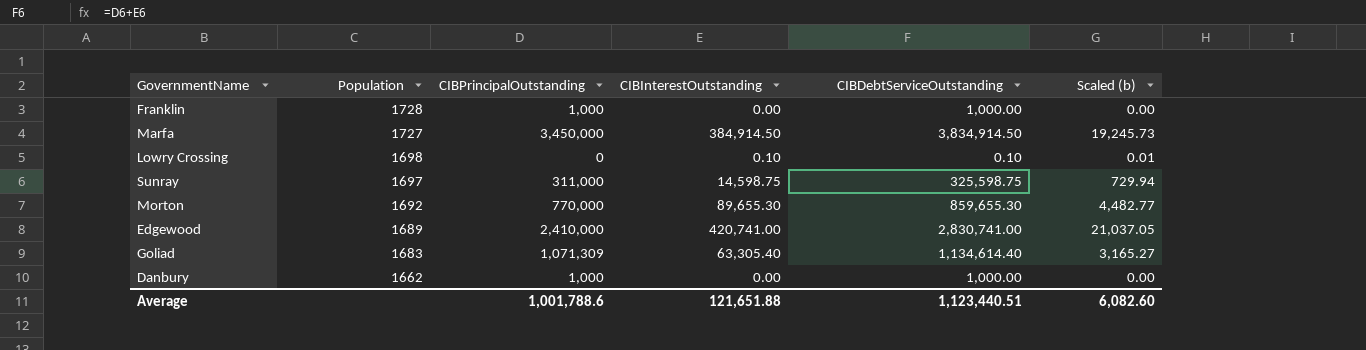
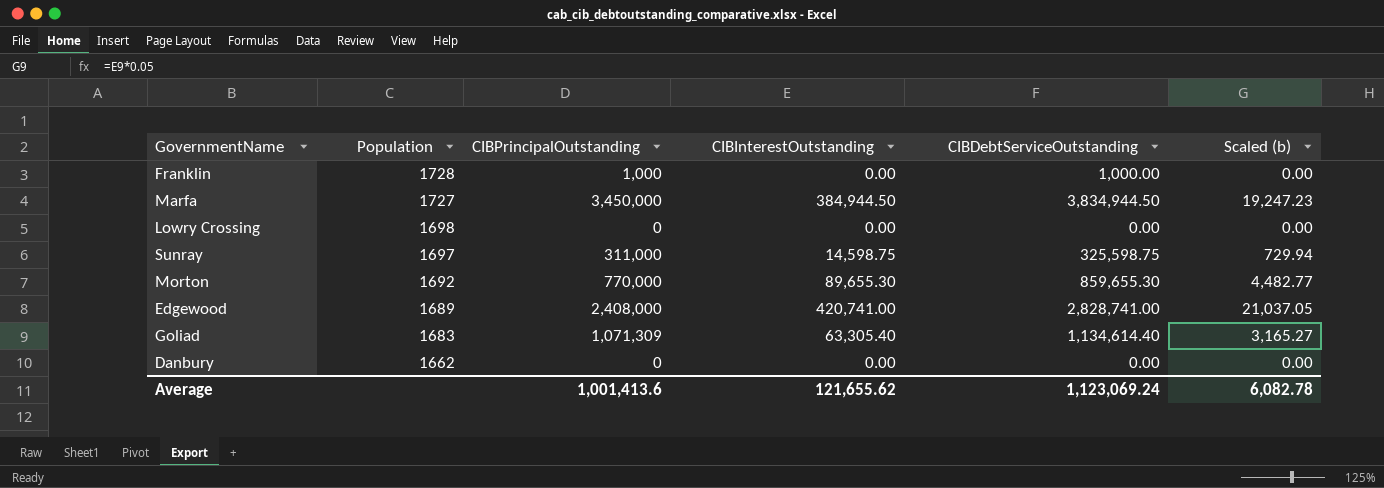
Marfa | CIBInterestOutstanding: 384,914.50 -> 384,944.50
Marfa | CIBDebtServiceOutstanding: 3,834,914.50 -> 3,834,944.50
Marfa | Scaled (b): 19,245.73 -> 19,247.23
Lowry Crossing | CIBInterestOutstanding: 0.10 -> 0.00
Lowry Crossing | CIBDebtServiceOutstanding: 0.10 -> 0.00
Lowry Crossing | Scaled (b): 0.01 -> 0.00
Edgewood | CIBPrincipalOutstanding: 2,410,000 -> 2,408,000
Edgewood | CIBDebtServiceOutstanding: 2,830,741.00 -> 2,828,741.00
Danbury | CIBPrincipalOutstanding: 1,000 -> 0
Danbury | CIBDebtServiceOutstanding: 1,000.00 -> 0.00
Average | CIBPrincipalOutstanding: 1,001,788.6 -> 1,001,413.6
Average | CIBInterestOutstanding: 121,651.88 -> 121,655.62
Average | CIBDebtServiceOutstanding: 1,123,440.51 -> 1,123,069.24
Average | Scaled (b): 6,082.60 -> 6,082.78

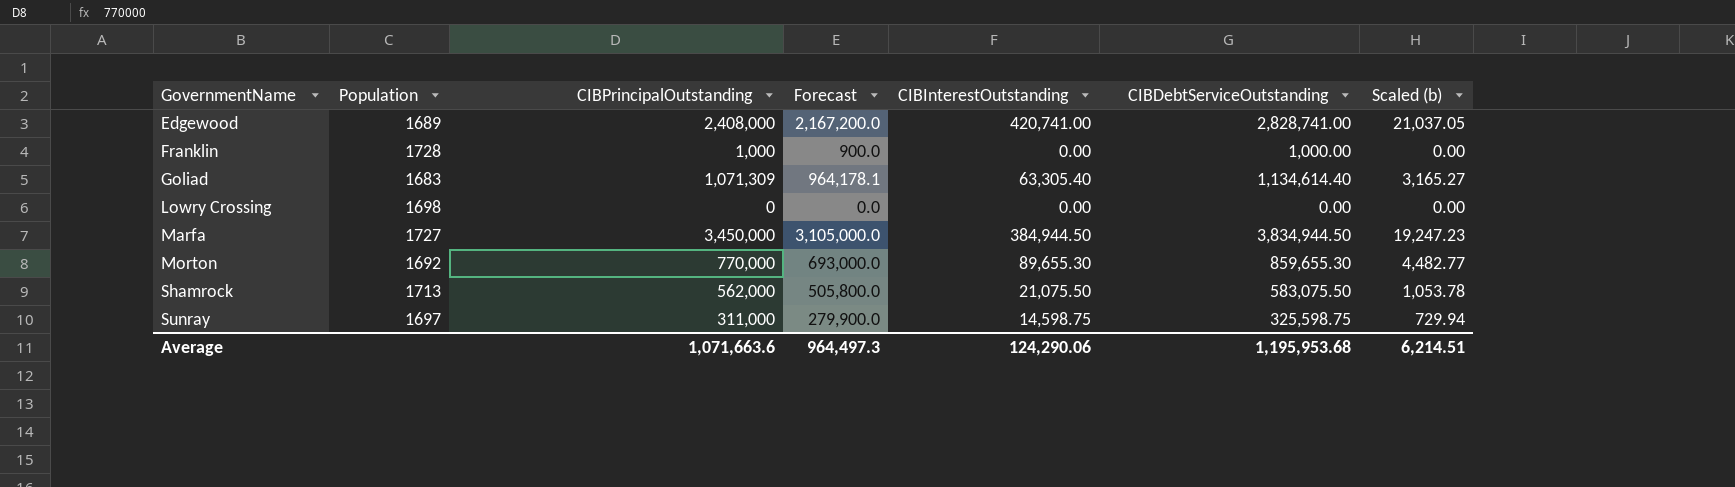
row order: Population descending -> GovernmentName ascending
column Forecast | formula: none -> [CIBPrincipalOutstanding] * 0.9
row Danbury: 1662 | 0 | 0.00 | 0.00 | 0.00 -> none
row Shamrock: none -> 1713 | 562,000 | 505,800.0 | 21,075.50 | 583,075.50 | 1,053.78
Average | CIBPrincipalOutstanding: 1,001,413.6 -> 1,071,663.6
Average | CIBInterestOutstanding: 121,655.62 -> 124,290.06
Average | CIBDebtServiceOutstanding: 1,123,069.24 -> 1,195,953.68
Average | Scaled (b): 6,082.78 -> 6,214.51

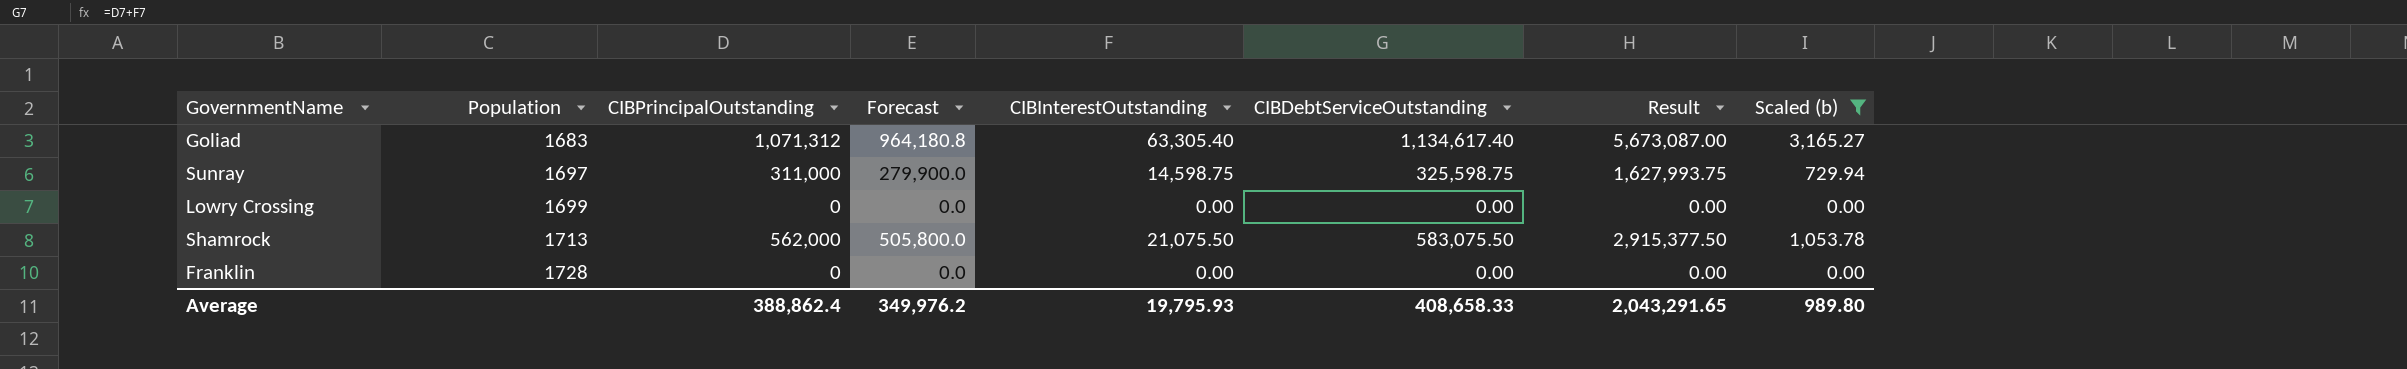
filter: none -> Scaled (b) <= 3,165.27
row order: GovernmentName ascending -> Population ascending
column Result | formula: none -> [CIBDebtServiceOutstanding] * 5
Goliad | CIBPrincipalOutstanding: 1,071,309 -> 1,071,312
Goliad | Forecast: 964,178.1 -> 964,180.8
Goliad | CIBDebtServiceOutstanding: 1,134,614.40 -> 1,134,617.40
Lowry Crossing | Population: 1698 -> 1699
Franklin | CIBPrincipalOutstanding: 1,000 -> 0
Franklin | Forecast: 900.0 -> 0.0
Franklin | CIBDebtServiceOutstanding: 1,000.00 -> 0.00
Average | CIBPrincipalOutstanding: 1,071,663.6 -> 388,862.4
Average | Forecast: 964,497.3 -> 349,976.2
Average | CIBInterestOutstanding: 124,290.06 -> 19,795.93
Average | CIBDebtServiceOutstanding: 1,195,953.68 -> 408,658.33
Average | Scaled (b): 6,214.51 -> 989.80

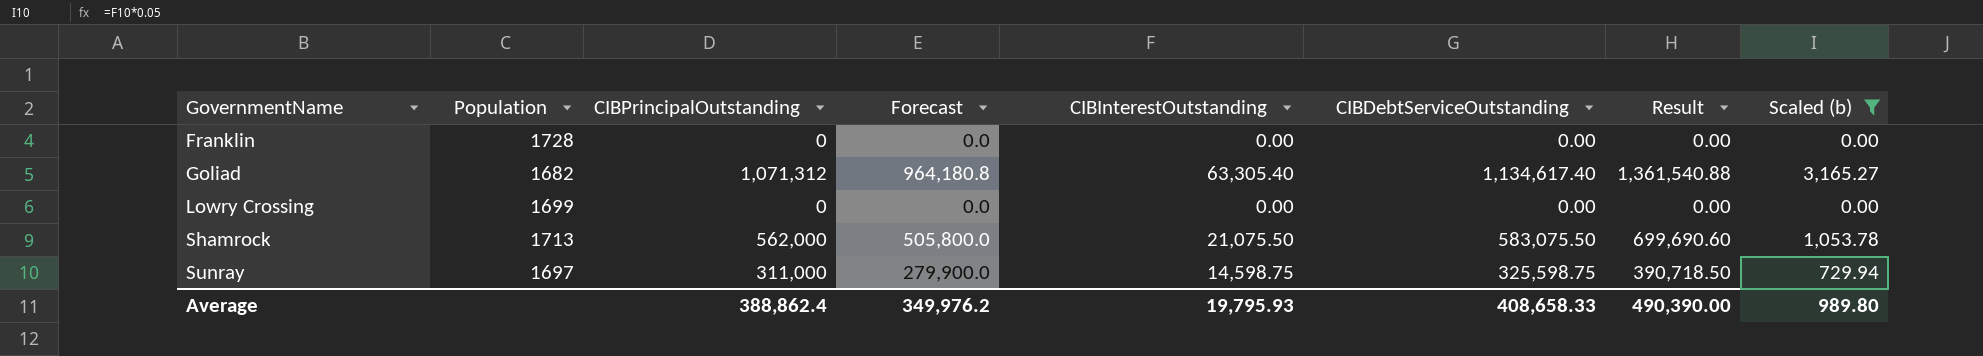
row order: Population ascending -> GovernmentName ascending
column Result | formula: [CIBDebtServiceOutstanding] * 5 -> [CIBDebtServiceOutstanding] * 1.2
Goliad | Population: 1683 -> 1682
Average | Result: 2,043,291.65 -> 490,390.00

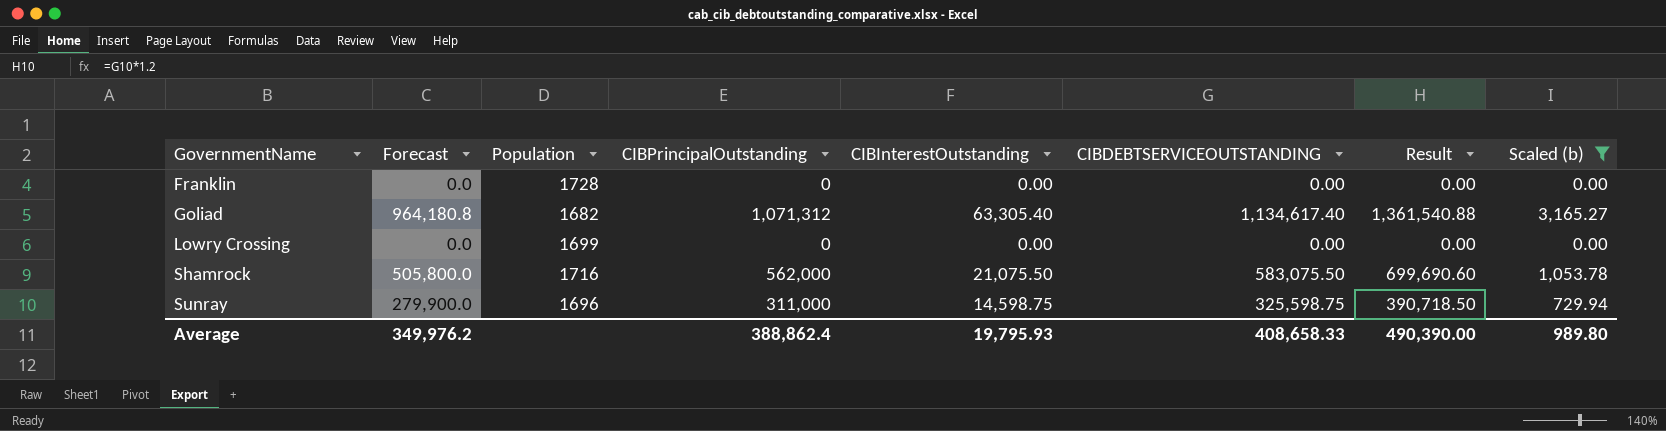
column Forecast | position: 4 -> 2
column name: CIBDebtServiceOutstanding -> CIBDEBTSERVICEOUTSTANDING
Shamrock | Population: 1713 -> 1716
Sunray | Population: 1697 -> 1696

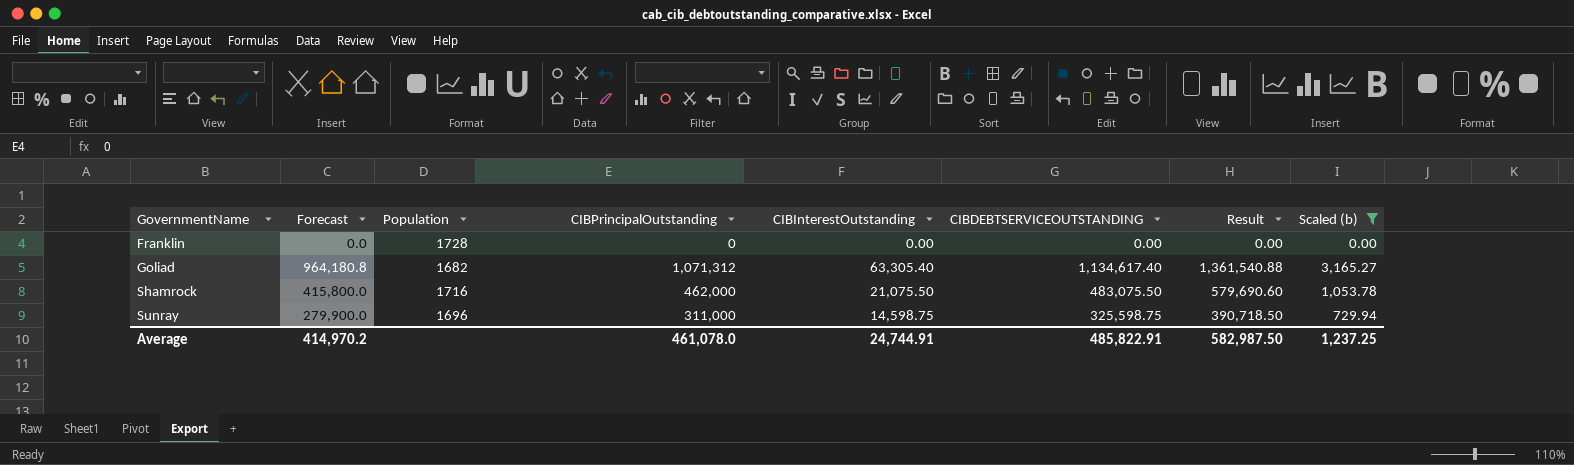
row Lowry Crossing: 0.0 | 1699 | 0 | 0.00 | 0.00 | 0.00 | 0.00 -> none
Shamrock | Forecast: 505,800.0 -> 415,800.0
Shamrock | CIBPrincipalOutstanding: 562,000 -> 462,000
Shamrock | CIBDEBTSERVICEOUTSTANDING: 583,075.50 -> 483,075.50
Shamrock | Result: 699,690.60 -> 579,690.60
Average | Forecast: 349,976.2 -> 414,970.2
Average | CIBPrincipalOutstanding: 388,862.4 -> 461,078.0
Average | CIBInterestOutstanding: 19,795.93 -> 24,744.91
Average | CIBDEBTSERVICEOUTSTANDING: 408,658.33 -> 485,822.91
Average | Result: 490,390.00 -> 582,987.50
Average | Scaled (b): 989.80 -> 1,237.25

